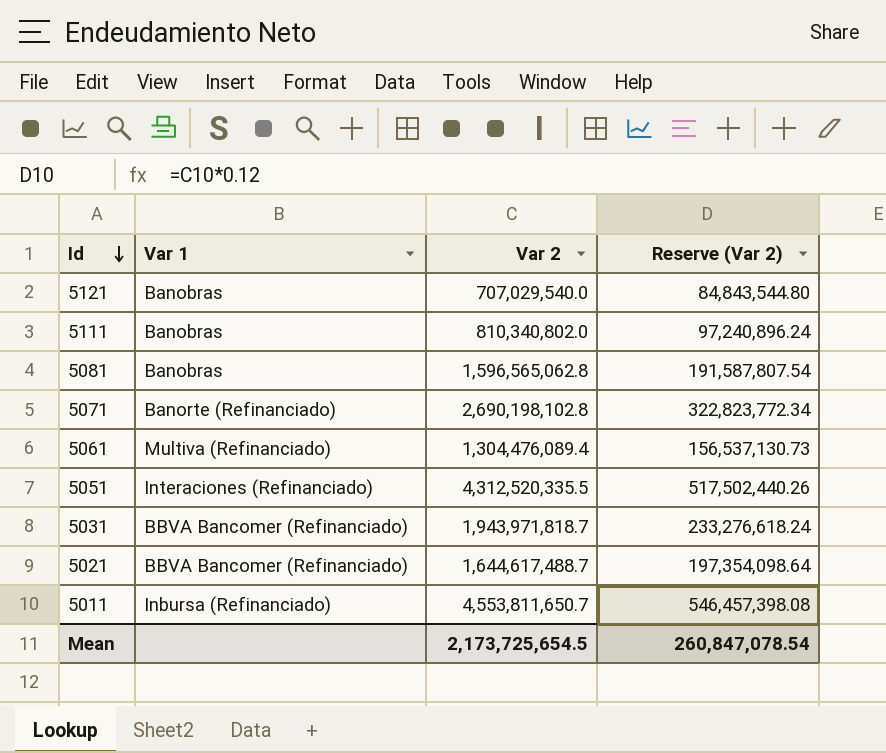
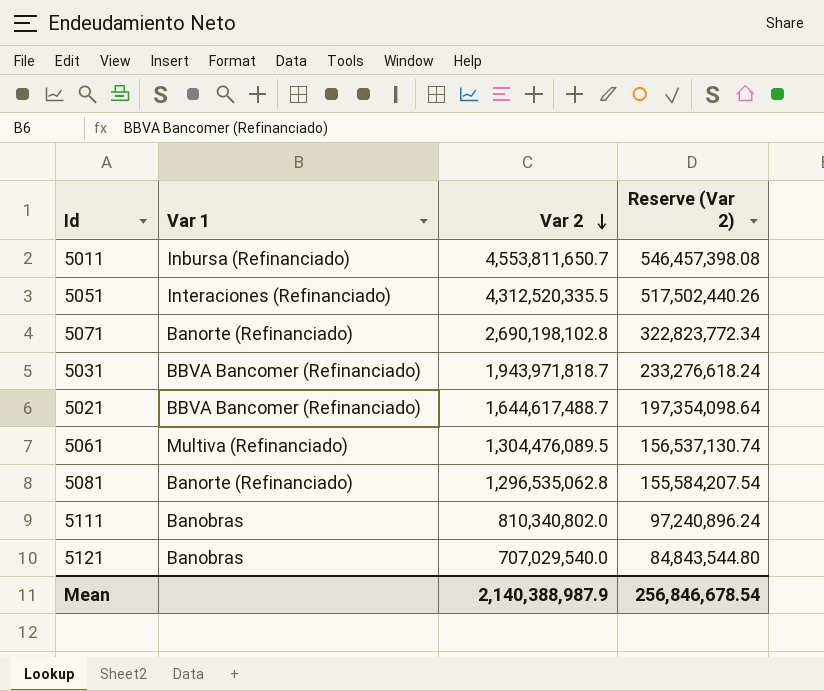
row order: Id descending -> Var 2 descending
5061 | Var 2: 1,304,476,089.4 -> 1,304,476,089.5
5061 | Reserve (Var 2): 156,537,130.73 -> 156,537,130.74
5081 | Var 1: Banobras -> Banorte (Refinanciado)
5081 | Var 2: 1,596,565,062.8 -> 1,296,535,062.8
5081 | Reserve (Var 2): 191,587,807.54 -> 155,584,207.54
Mean | Var 2: 2,173,725,654.5 -> 2,140,388,987.9
Mean | Reserve (Var 2): 260,847,078.54 -> 256,846,678.54

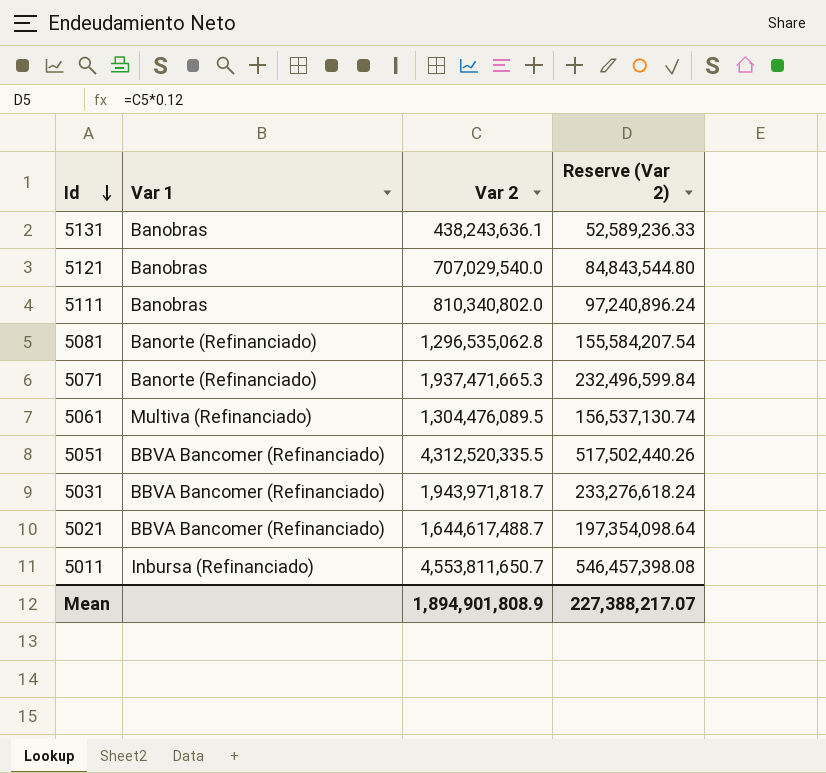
row order: Var 2 descending -> Id descending
row 5131: none -> Banobras | 438,243,636.1 | 52,589,236.33
5071 | Var 2: 2,690,198,102.8 -> 1,937,471,665.3
5071 | Reserve (Var 2): 322,823,772.34 -> 232,496,599.84
5051 | Var 1: Interaciones (Refinanciado) -> BBVA Bancomer (Refinanciado)
Mean | Var 2: 2,140,388,987.9 -> 1,894,901,808.9
Mean | Reserve (Var 2): 256,846,678.54 -> 227,388,217.07

